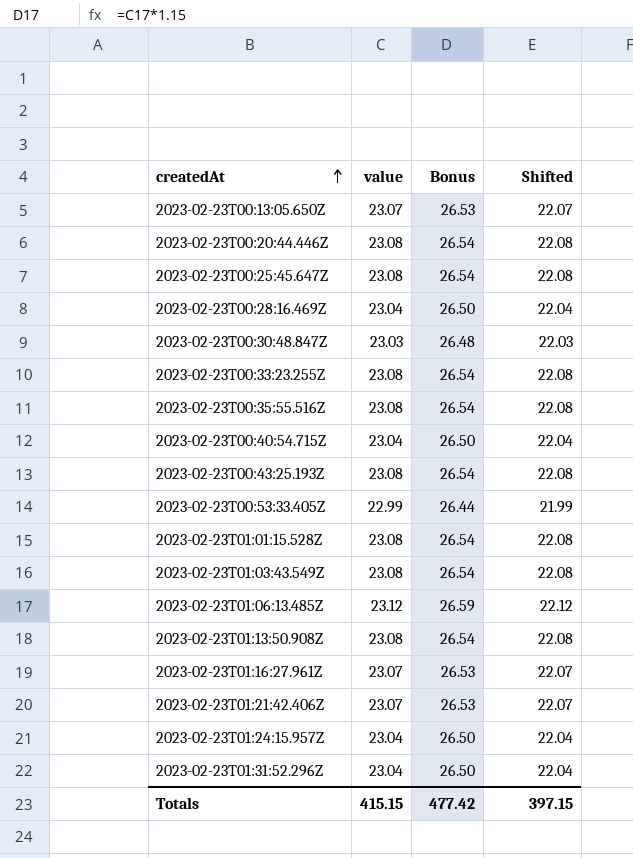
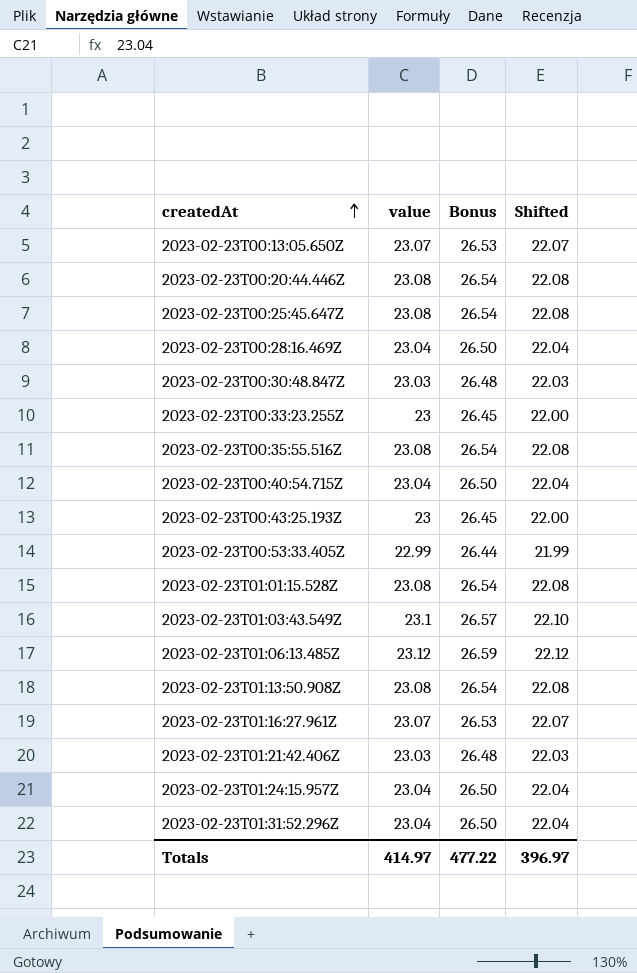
2023-02-23T00:33:23.255Z | value: 23.08 -> 23
2023-02-23T00:33:23.255Z | Bonus: 26.54 -> 26.45
2023-02-23T00:33:23.255Z | Shifted: 22.08 -> 22.00
2023-02-23T00:43:25.193Z | value: 23.08 -> 23
2023-02-23T00:43:25.193Z | Bonus: 26.54 -> 26.45
2023-02-23T00:43:25.193Z | Shifted: 22.08 -> 22.00
2023-02-23T01:03:43.549Z | value: 23.08 -> 23.1
2023-02-23T01:03:43.549Z | Bonus: 26.54 -> 26.57
2023-02-23T01:03:43.549Z | Shifted: 22.08 -> 22.10
2023-02-23T01:21:42.406Z | value: 23.07 -> 23.03
2023-02-23T01:21:42.406Z | Bonus: 26.53 -> 26.48
2023-02-23T01:21:42.406Z | Shifted: 22.07 -> 22.03
Totals | value: 415.15 -> 414.97
Totals | Bonus: 477.42 -> 477.22
Totals | Shifted: 397.15 -> 396.97

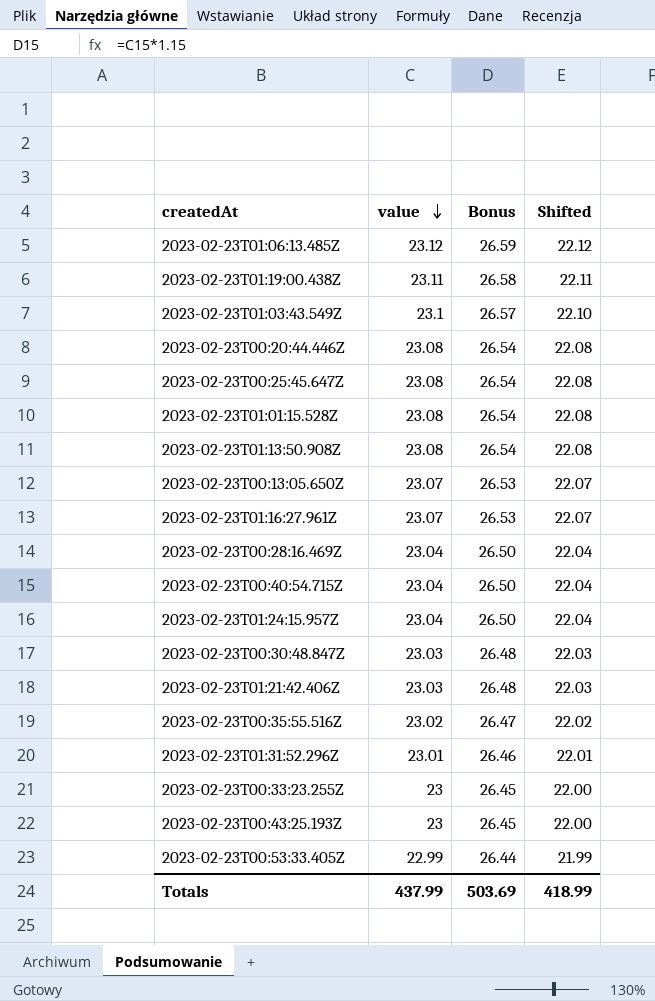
row order: createdAt ascending -> value descending
row 2023-02-23T01:19:00.438Z: none -> 23.11 | 26.58 | 22.11
2023-02-23T00:35:55.516Z | value: 23.08 -> 23.02
2023-02-23T00:35:55.516Z | Bonus: 26.54 -> 26.47
2023-02-23T00:35:55.516Z | Shifted: 22.08 -> 22.02
2023-02-23T01:31:52.296Z | value: 23.04 -> 23.01
2023-02-23T01:31:52.296Z | Bonus: 26.50 -> 26.46
2023-02-23T01:31:52.296Z | Shifted: 22.04 -> 22.01
Totals | value: 414.97 -> 437.99
Totals | Bonus: 477.22 -> 503.69
Totals | Shifted: 396.97 -> 418.99

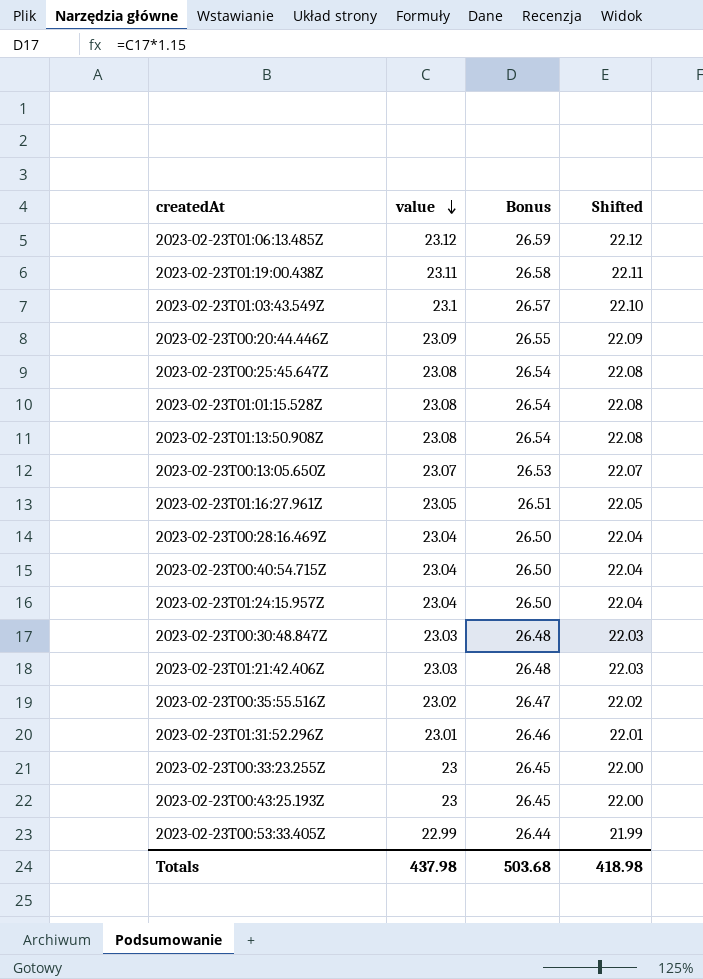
2023-02-23T00:20:44.446Z | value: 23.08 -> 23.09
2023-02-23T00:20:44.446Z | Bonus: 26.54 -> 26.55
2023-02-23T00:20:44.446Z | Shifted: 22.08 -> 22.09
2023-02-23T01:16:27.961Z | value: 23.07 -> 23.05
2023-02-23T01:16:27.961Z | Bonus: 26.53 -> 26.51
2023-02-23T01:16:27.961Z | Shifted: 22.07 -> 22.05
Totals | value: 437.99 -> 437.98
Totals | Bonus: 503.69 -> 503.68
Totals | Shifted: 418.99 -> 418.98

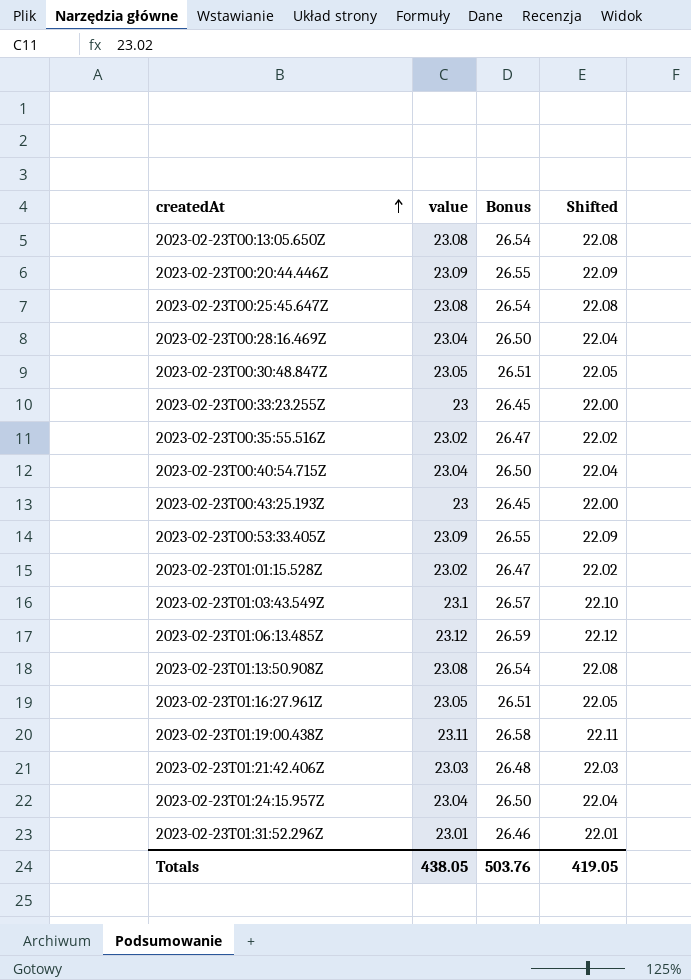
row order: value descending -> createdAt ascending
2023-02-23T00:13:05.650Z | value: 23.07 -> 23.08
2023-02-23T00:13:05.650Z | Bonus: 26.53 -> 26.54
2023-02-23T00:13:05.650Z | Shifted: 22.07 -> 22.08
2023-02-23T00:30:48.847Z | value: 23.03 -> 23.05
2023-02-23T00:30:48.847Z | Bonus: 26.48 -> 26.51
2023-02-23T00:30:48.847Z | Shifted: 22.03 -> 22.05
2023-02-23T00:53:33.405Z | value: 22.99 -> 23.09
2023-02-23T00:53:33.405Z | Bonus: 26.44 -> 26.55
2023-02-23T00:53:33.405Z | Shifted: 21.99 -> 22.09
2023-02-23T01:01:15.528Z | value: 23.08 -> 23.02
2023-02-23T01:01:15.528Z | Bonus: 26.54 -> 26.47
2023-02-23T01:01:15.528Z | Shifted: 22.08 -> 22.02
Totals | value: 437.98 -> 438.05
Totals | Bonus: 503.68 -> 503.76
Totals | Shifted: 418.98 -> 419.05

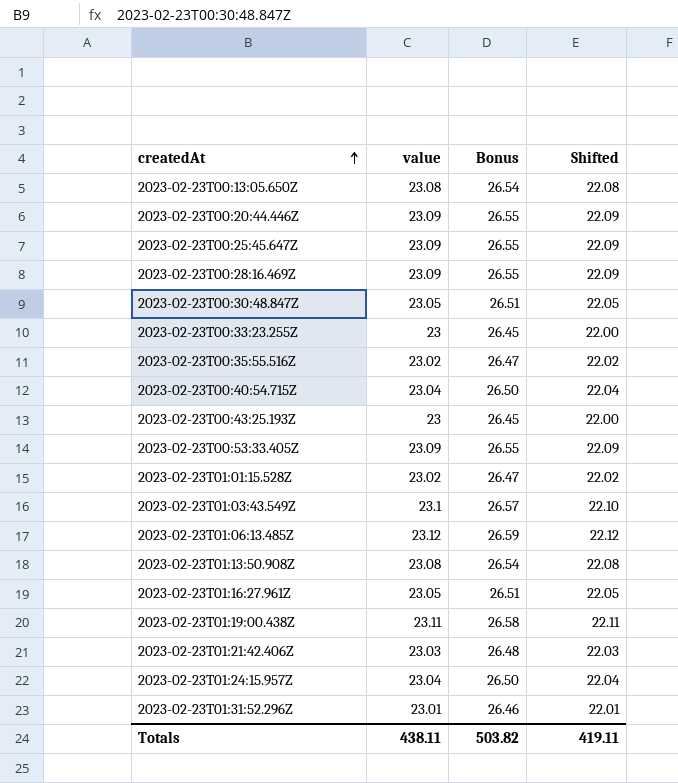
2023-02-23T00:25:45.647Z | value: 23.08 -> 23.09
2023-02-23T00:25:45.647Z | Bonus: 26.54 -> 26.55
2023-02-23T00:25:45.647Z | Shifted: 22.08 -> 22.09
2023-02-23T00:28:16.469Z | value: 23.04 -> 23.09
2023-02-23T00:28:16.469Z | Bonus: 26.50 -> 26.55
2023-02-23T00:28:16.469Z | Shifted: 22.04 -> 22.09
Totals | value: 438.05 -> 438.11
Totals | Bonus: 503.76 -> 503.82
Totals | Shifted: 419.05 -> 419.11

